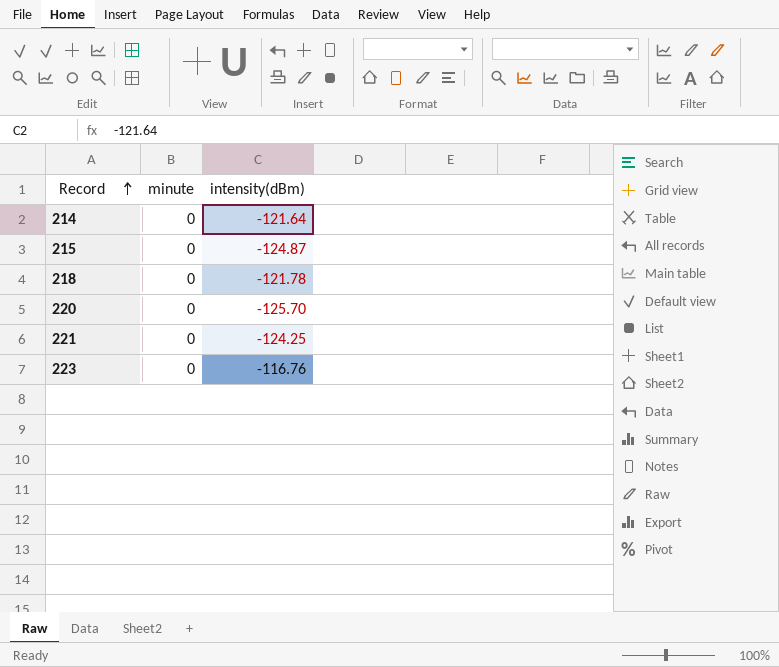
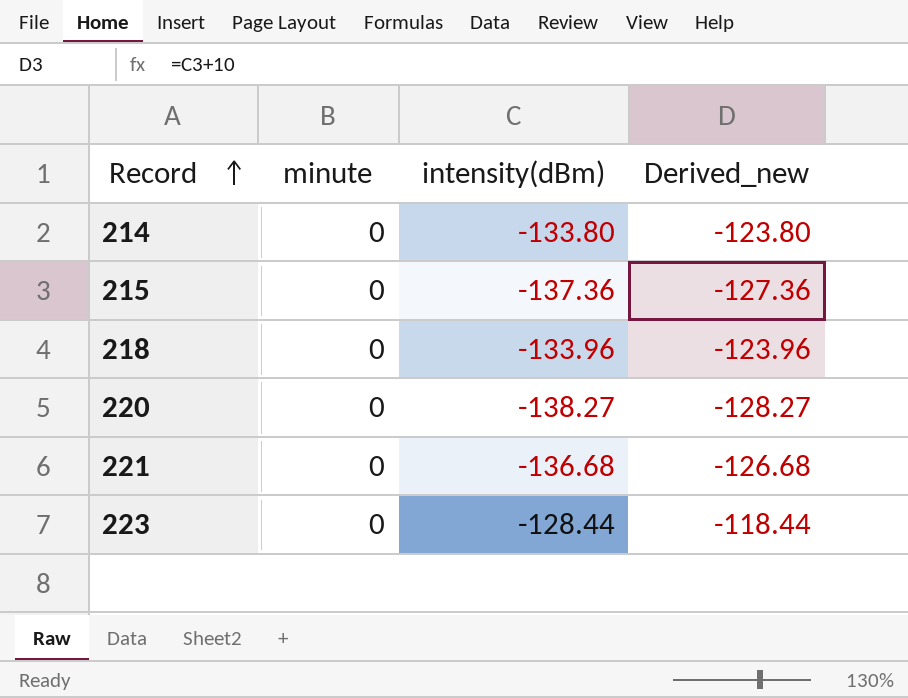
column Derived_new | formula: none -> [intensity(dBm)] + 10
214 | intensity(dBm): -121.64 -> -133.80
215 | intensity(dBm): -124.87 -> -137.36
218 | intensity(dBm): -121.78 -> -133.96
220 | intensity(dBm): -125.70 -> -138.27
221 | intensity(dBm): -124.25 -> -136.68
223 | intensity(dBm): -116.76 -> -128.44

